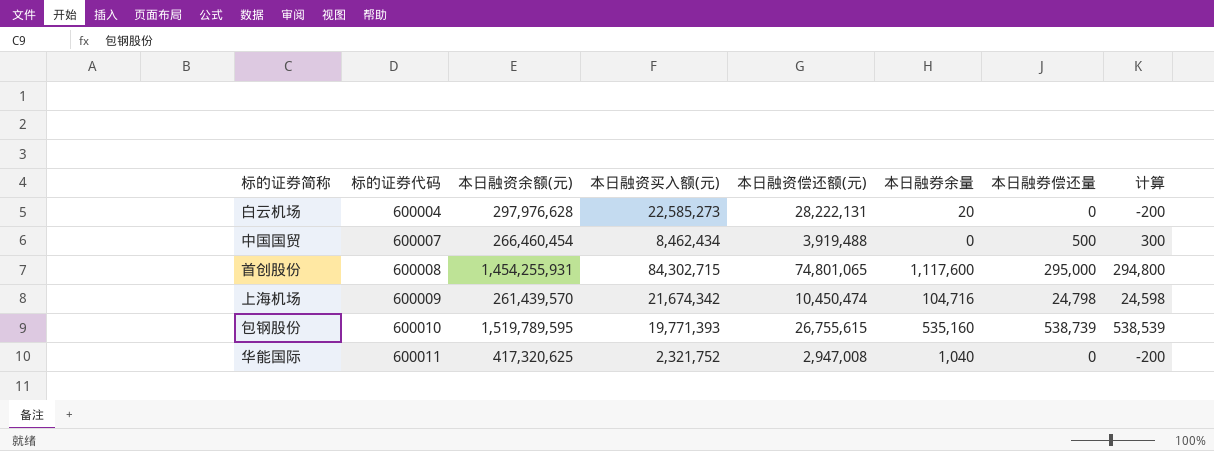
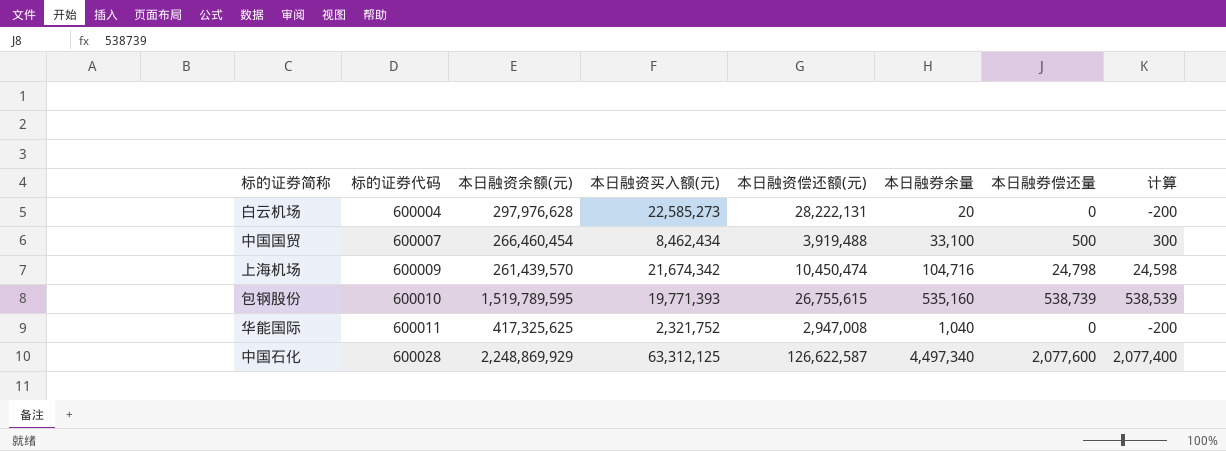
row 首创股份: 600008 | 1,454,255,931 | 84,302,715 | 74,801,065 | 1,117,600 | 295,000 | 294,800 -> none
中国国贸 | 本日融券余量: 0 -> 33,100
华能国际 | 本日融资余额(元): 417,320,625 -> 417,325,625
row 中国石化: none -> 600028 | 2,248,869,929 | 63,312,125 | 126,622,587 | 4,497,340 | 2,077,600 | 2,077,400

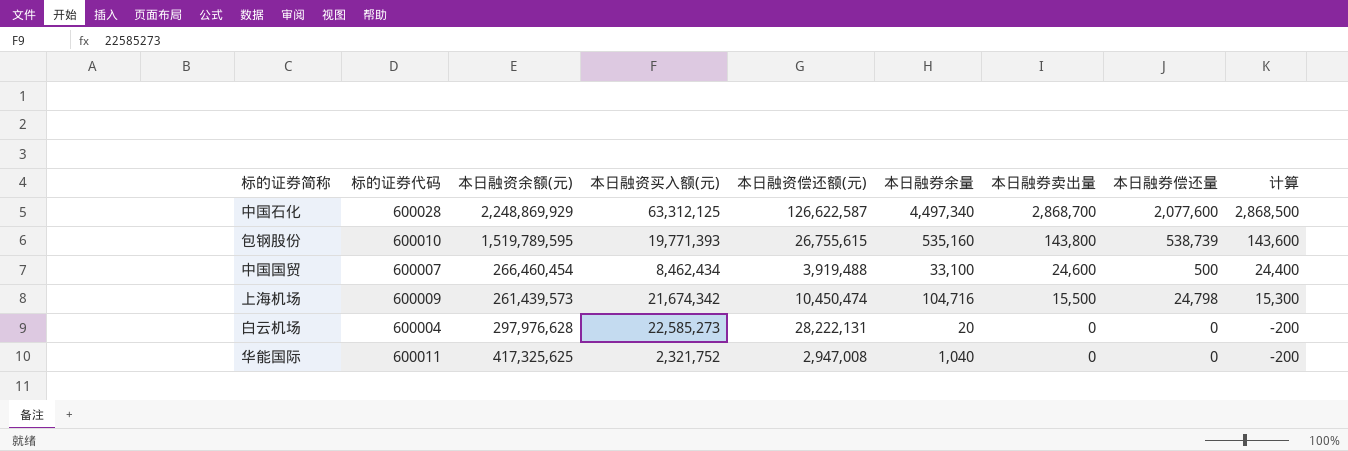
row order: 标的证券代码 ascending -> 本日融券卖出量 descending
column 本日融券卖出量 | position: none -> 7
column 计算 | formula: [本日融券偿还量] - 200 -> [本日融券卖出量] - 200
上海机场 | 本日融资余额(元): 261,439,570 -> 261,439,573

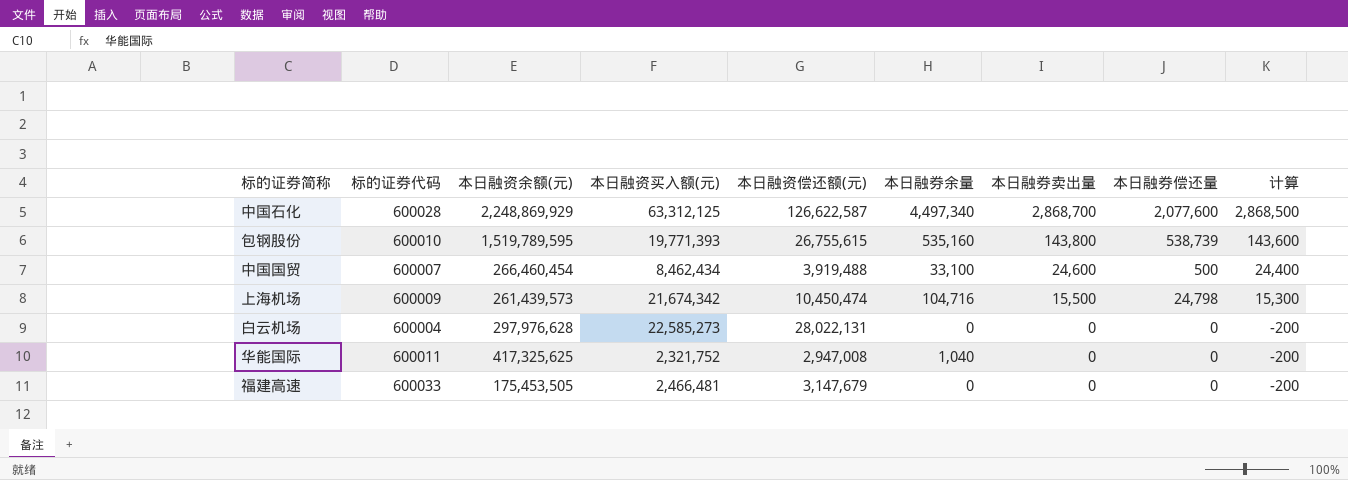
白云机场 | 本日融资偿还额(元): 28,222,131 -> 28,022,131
白云机场 | 本日融券余量: 20 -> 0
row 福建高速: none -> 600033 | 175,453,505 | 2,466,481 | 3,147,679 | 0 | 0 | 0 | -200

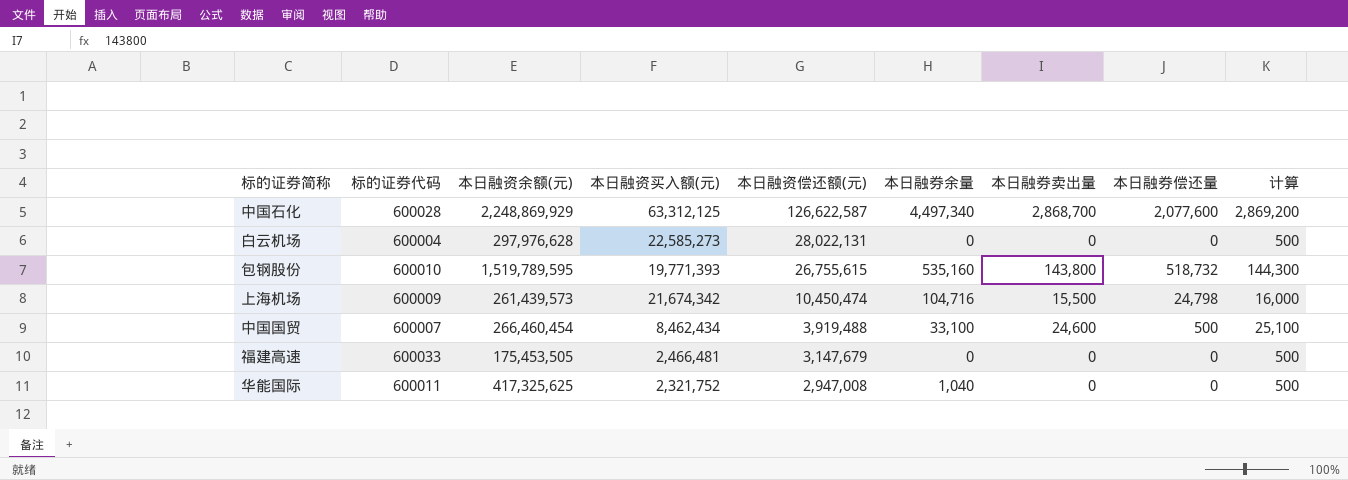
row order: 本日融券卖出量 descending -> 本日融资偿还额(元) descending
column 计算 | formula: [本日融券卖出量] - 200 -> [本日融券卖出量] + 500
包钢股份 | 本日融券偿还量: 538,739 -> 518,732

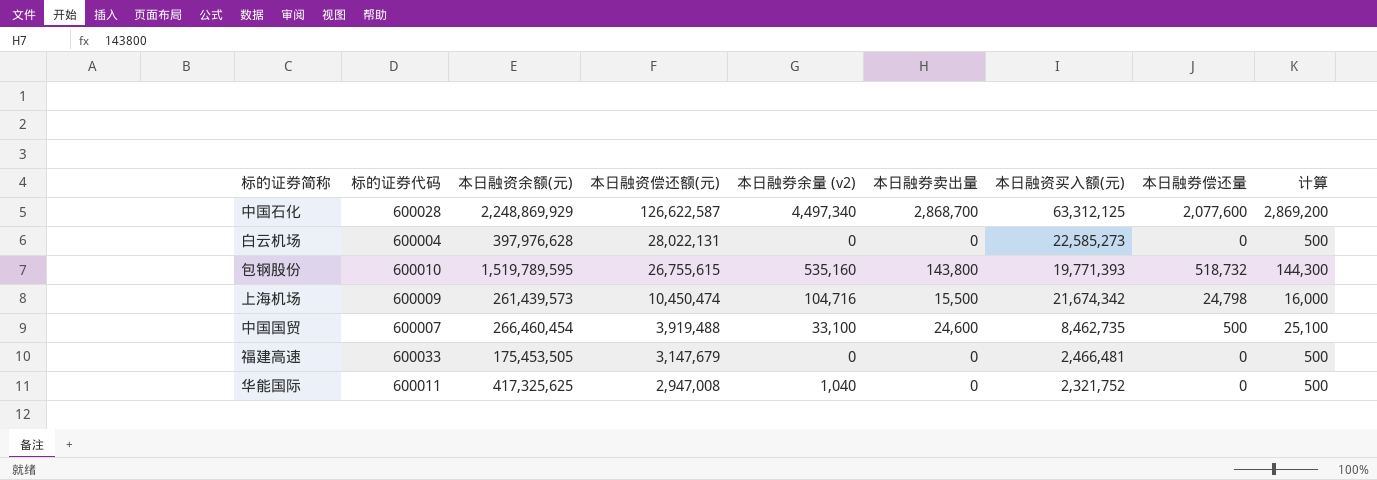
column name: 本日融券余量 -> 本日融券余量 (v2)
column 本日融资买入额(元) | position: 4 -> 7
白云机场 | 本日融资余额(元): 297,976,628 -> 397,976,628
中国国贸 | 本日融资买入额(元): 8,462,434 -> 8,462,735

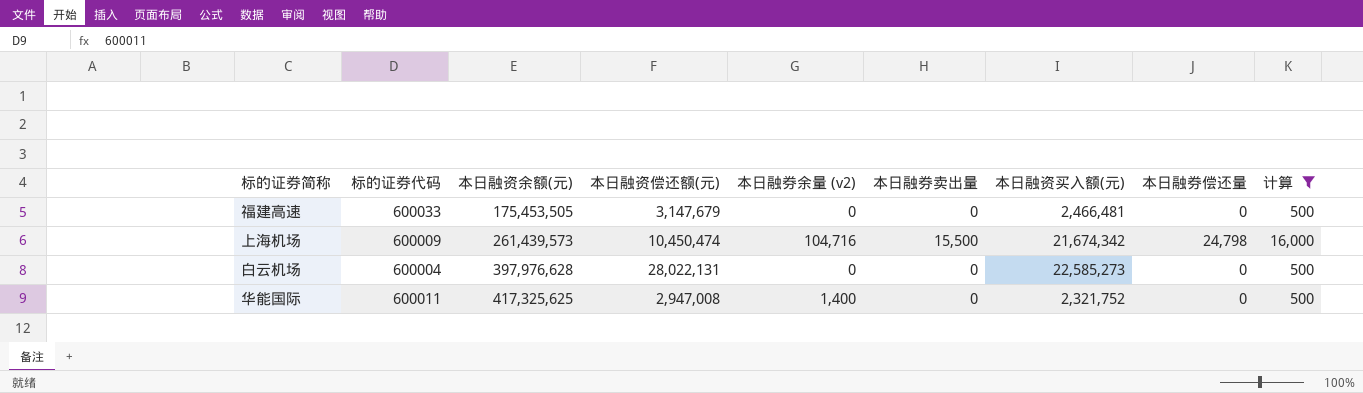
filter: none -> 计算 <= 16,000
row order: 本日融资偿还额(元) descending -> 本日融资余额(元) ascending
华能国际 | 本日融券余量 (v2): 1,040 -> 1,400

